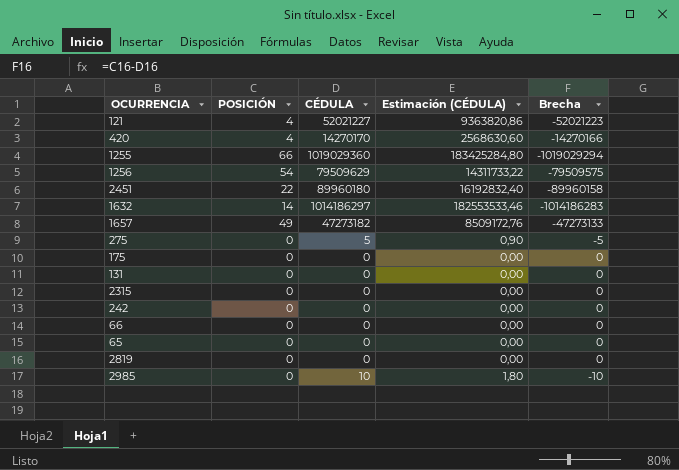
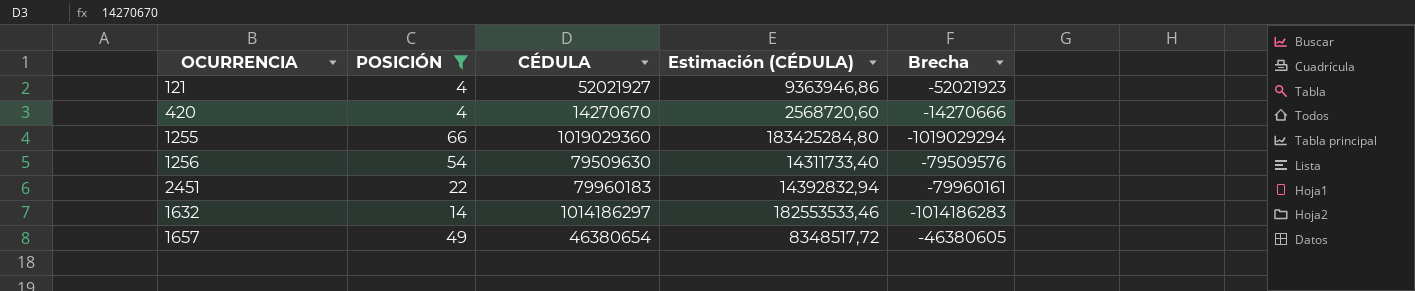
filter: none -> POSICIÓN != 0
121 | CÉDULA: 52021227 -> 52021927
121 | Estimación (CÉDULA): 9363820,86 -> 9363946,86
121 | Brecha: -52021223 -> -52021923
420 | CÉDULA: 14270170 -> 14270670
420 | Estimación (CÉDULA): 2568630,60 -> 2568720,60
420 | Brecha: -14270166 -> -14270666
1256 | CÉDULA: 79509629 -> 79509630
1256 | Estimación (CÉDULA): 14311733,22 -> 14311733,40
1256 | Brecha: -79509575 -> -79509576
2451 | CÉDULA: 89960180 -> 79960183
2451 | Estimación (CÉDULA): 16192832,40 -> 14392832,94
2451 | Brecha: -89960158 -> -79960161
1657 | CÉDULA: 47273182 -> 46380654
1657 | Estimación (CÉDULA): 8509172,76 -> 8348517,72
1657 | Brecha: -47273133 -> -46380605

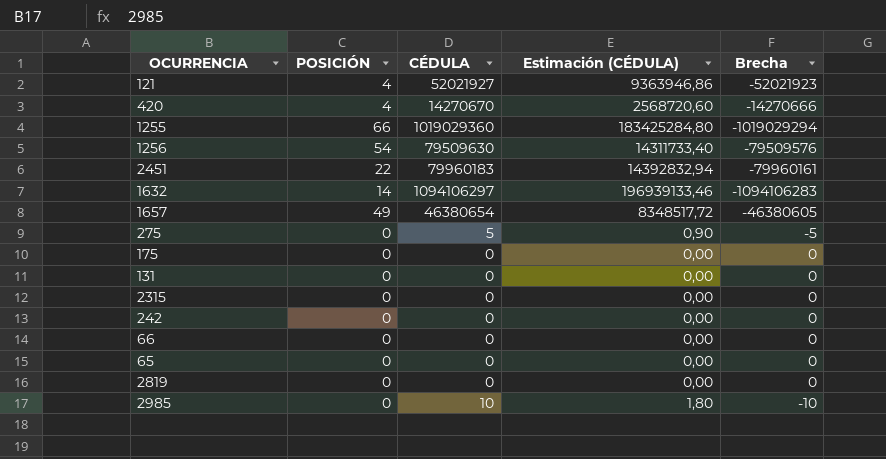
filter: POSICIÓN != 0 -> none
1632 | CÉDULA: 1014186297 -> 1094106297
1632 | Estimación (CÉDULA): 182553533,46 -> 196939133,46
1632 | Brecha: -1014186283 -> -1094106283

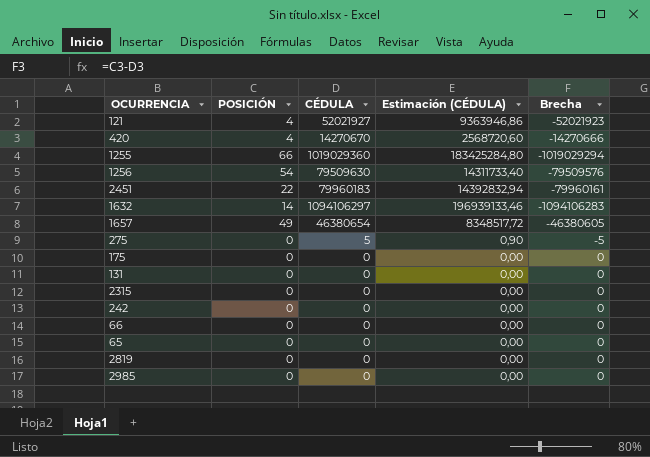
2985 | CÉDULA: 10 -> 0
2985 | Estimación (CÉDULA): 1,80 -> 0,00
2985 | Brecha: -10 -> 0

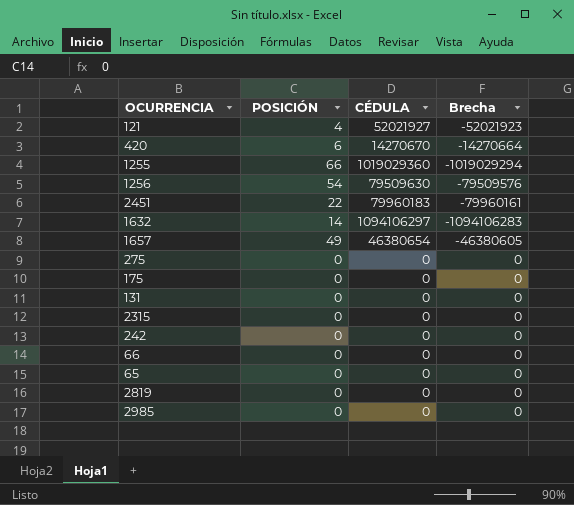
column Estimación (CÉDULA) | formula: [CÉDULA] * 0,18 -> none
420 | POSICIÓN: 4 -> 6
420 | Brecha: -14270666 -> -14270664
275 | CÉDULA: 5 -> 0
275 | Brecha: -5 -> 0

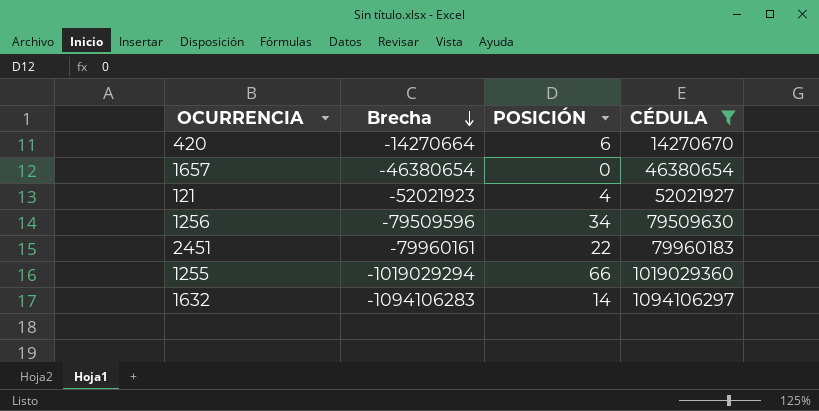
filter: none -> CÉDULA != 0
row order: none -> Brecha descending
column Brecha | position: 4 -> 2
1657 | Brecha: -46380605 -> -46380654
1657 | POSICIÓN: 49 -> 0
1256 | Brecha: -79509576 -> -79509596
1256 | POSICIÓN: 54 -> 34

